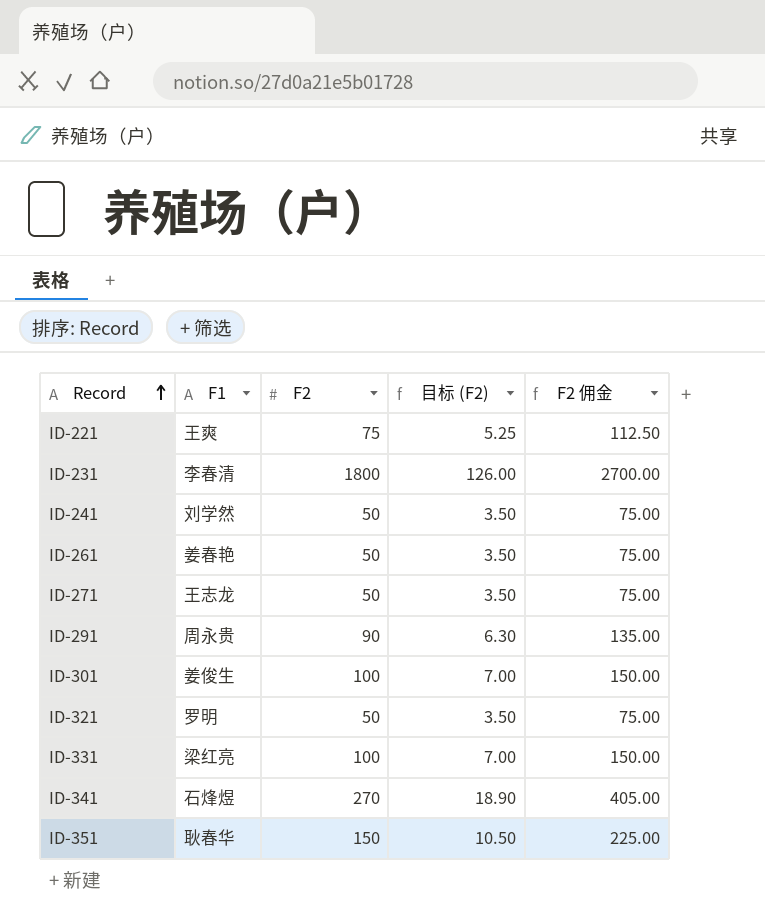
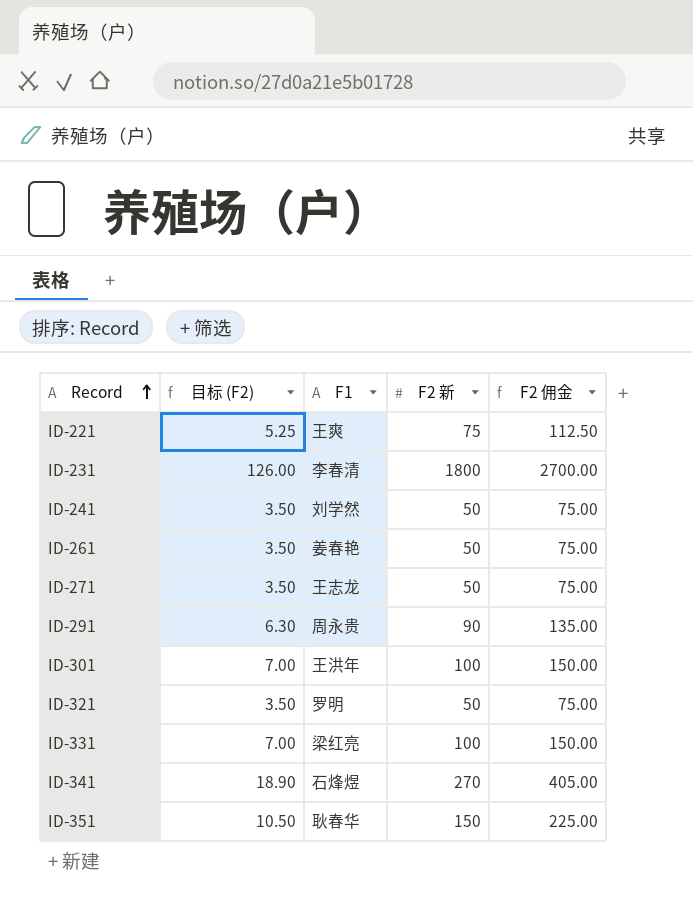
column 目标 (F2) | position: 4 -> 2
column name: F2 -> F2 新
ID-301 | F1: 姜俊生 -> 王洪年

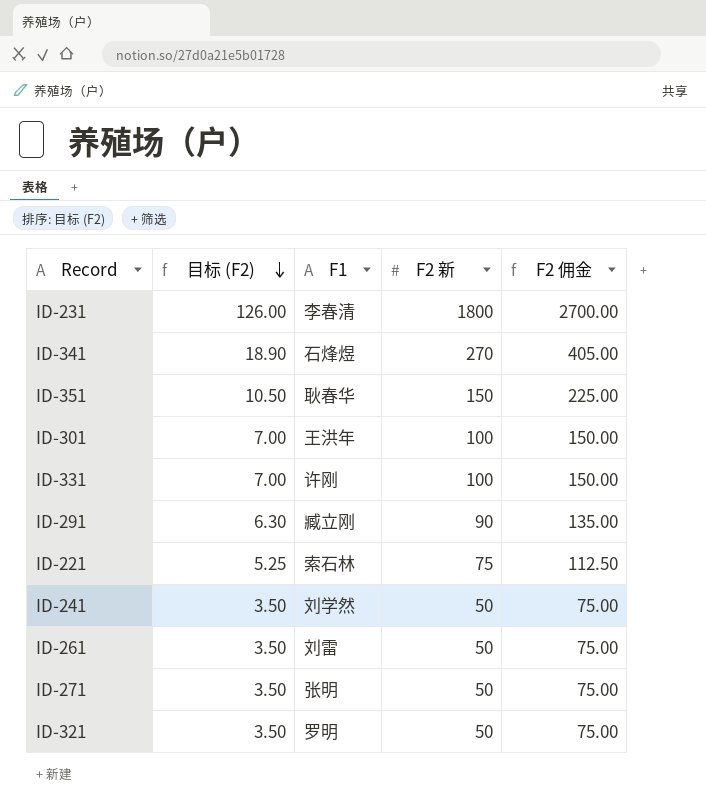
row order: Record ascending -> 目标 (F2) descending
ID-331 | F1: 梁红亮 -> 许刚
ID-291 | F1: 周永贵 -> 臧立刚
ID-221 | F1: 王爽 -> 索石林
ID-261 | F1: 姜春艳 -> 刘雷
ID-271 | F1: 王志龙 -> 张明

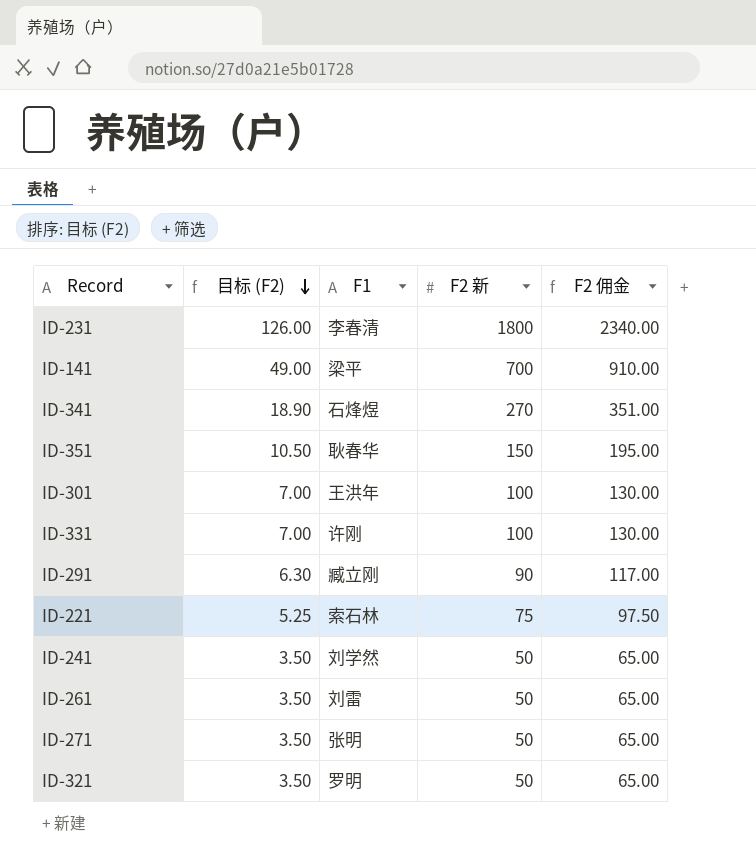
column F2 佣金 | formula: [F2 新] * 1.5 -> [F2 新] * 1.3
row ID-141: none -> 49.00 | 梁平 | 700 | 910.00

